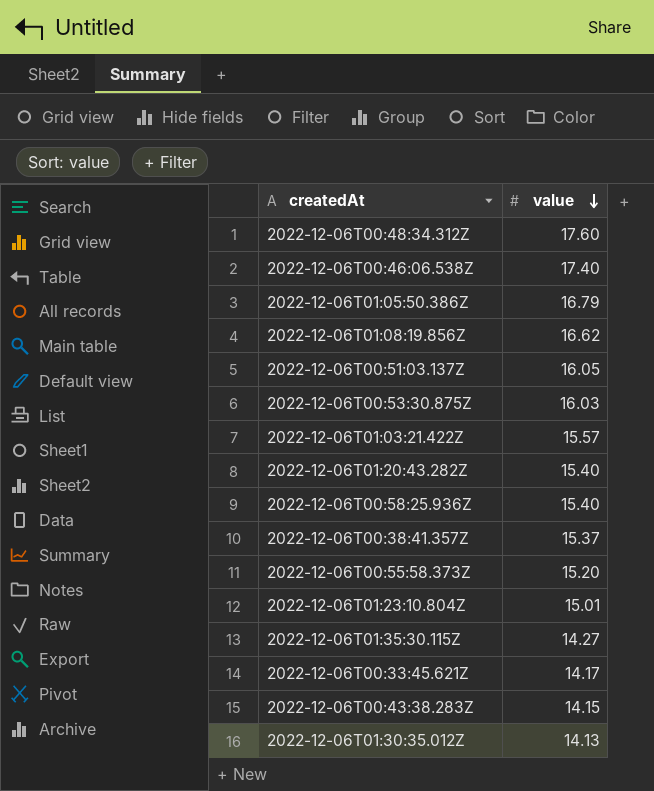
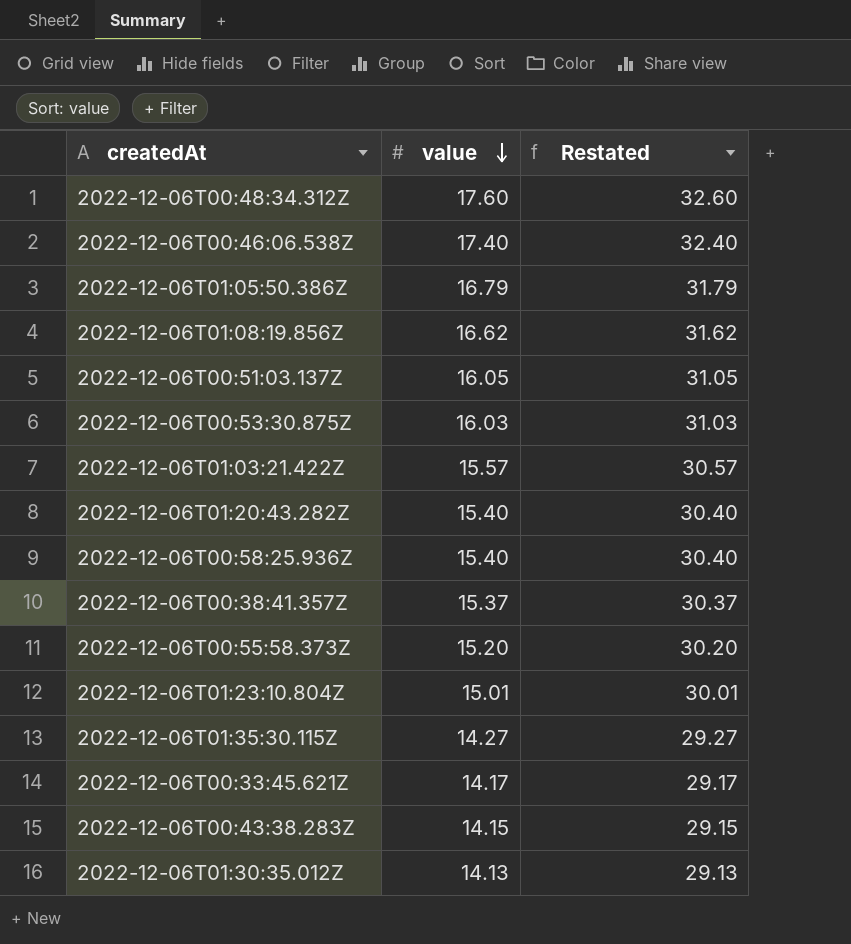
column Restated | formula: none -> [value] + 15

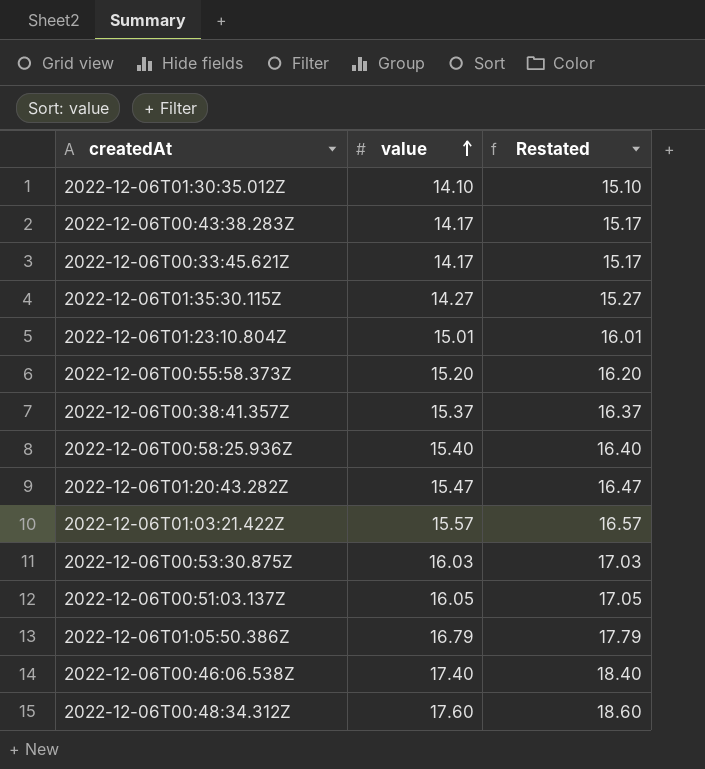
row order: value descending -> value ascending
column Restated | formula: [value] + 15 -> [value] + 1
row 2022-12-06T01:08:19.856Z: 16.62 | 31.62 -> none
2022-12-06T01:30:35.012Z | value: 14.13 -> 14.10
2022-12-06T00:43:38.283Z | value: 14.15 -> 14.17
2022-12-06T01:20:43.282Z | value: 15.40 -> 15.47

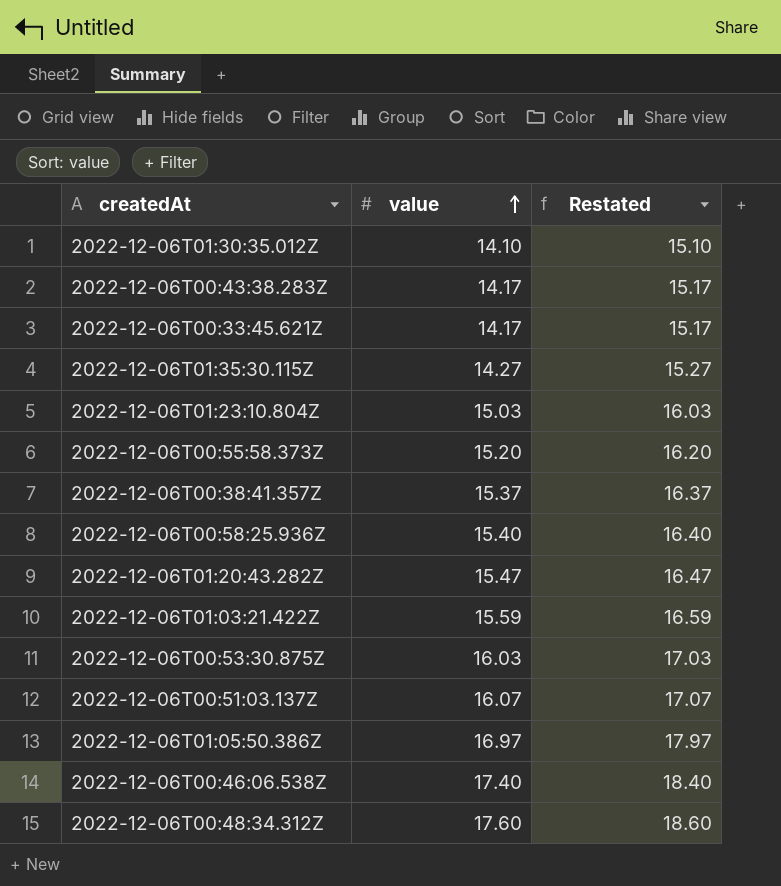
2022-12-06T01:23:10.804Z | value: 15.01 -> 15.03
2022-12-06T01:23:10.804Z | Restated: 16.01 -> 16.03
2022-12-06T01:03:21.422Z | value: 15.57 -> 15.59
2022-12-06T01:03:21.422Z | Restated: 16.57 -> 16.59
2022-12-06T00:51:03.137Z | value: 16.05 -> 16.07
2022-12-06T00:51:03.137Z | Restated: 17.05 -> 17.07
2022-12-06T01:05:50.386Z | value: 16.79 -> 16.97
2022-12-06T01:05:50.386Z | Restated: 17.79 -> 17.97

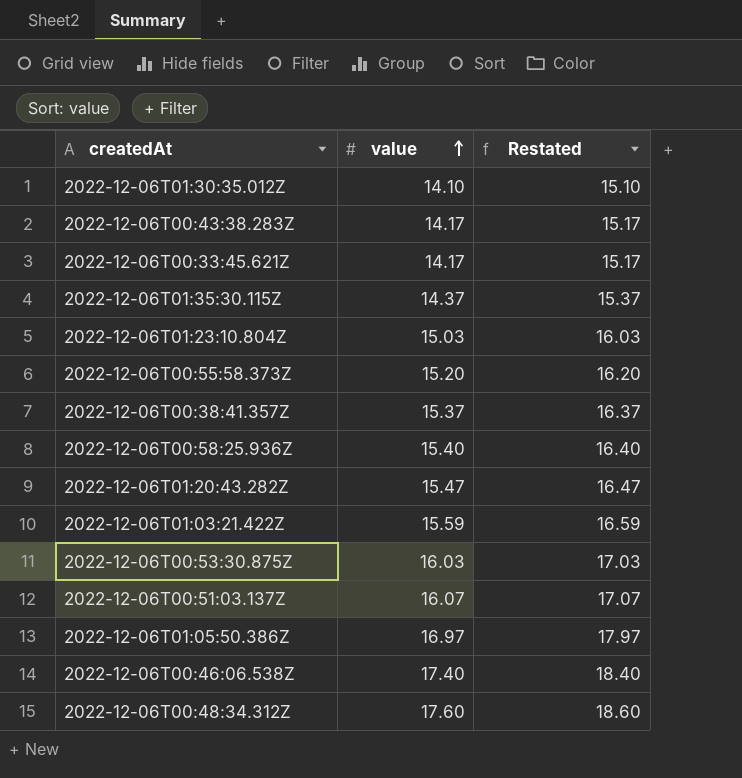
2022-12-06T01:35:30.115Z | value: 14.27 -> 14.37
2022-12-06T01:35:30.115Z | Restated: 15.27 -> 15.37

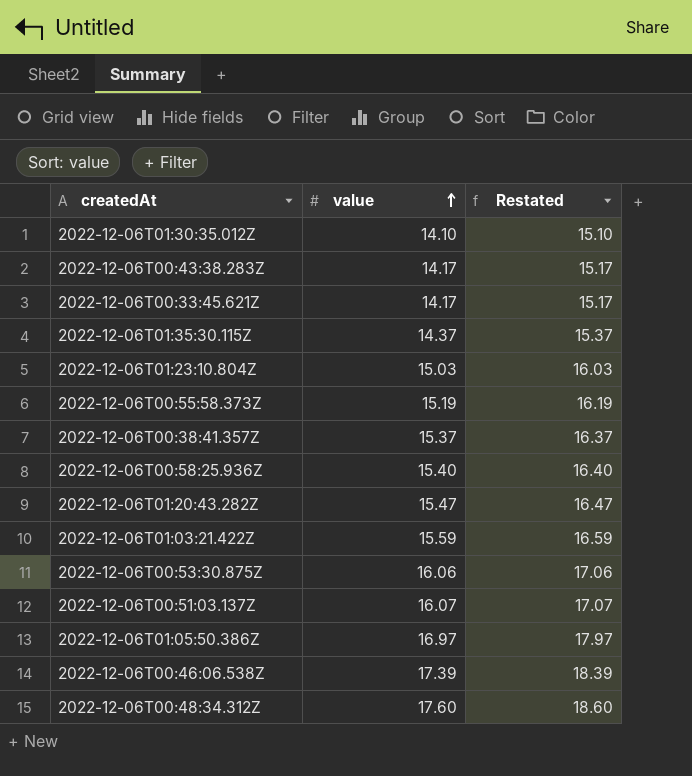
2022-12-06T00:55:58.373Z | value: 15.20 -> 15.19
2022-12-06T00:55:58.373Z | Restated: 16.20 -> 16.19
2022-12-06T00:53:30.875Z | value: 16.03 -> 16.06
2022-12-06T00:53:30.875Z | Restated: 17.03 -> 17.06
2022-12-06T00:46:06.538Z | value: 17.40 -> 17.39
2022-12-06T00:46:06.538Z | Restated: 18.40 -> 18.39

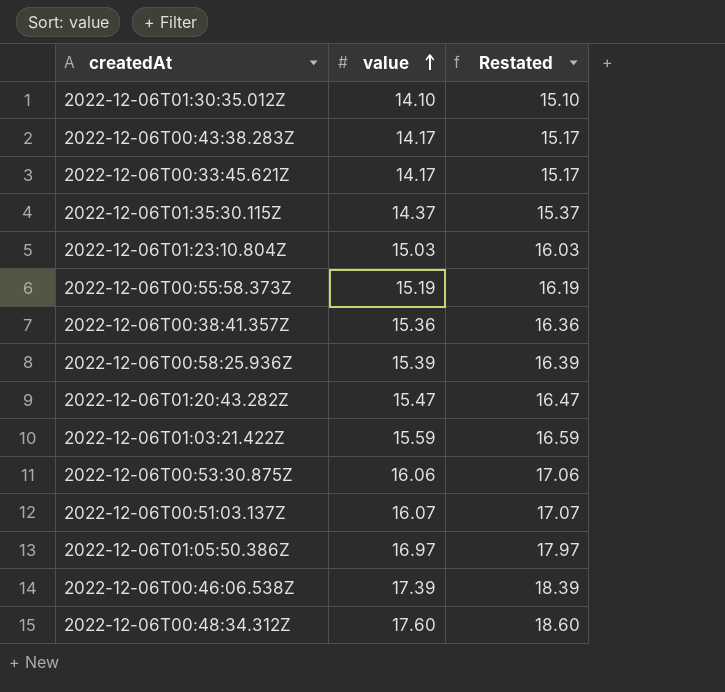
2022-12-06T00:38:41.357Z | value: 15.37 -> 15.36
2022-12-06T00:38:41.357Z | Restated: 16.37 -> 16.36
2022-12-06T00:58:25.936Z | value: 15.40 -> 15.39
2022-12-06T00:58:25.936Z | Restated: 16.40 -> 16.39

